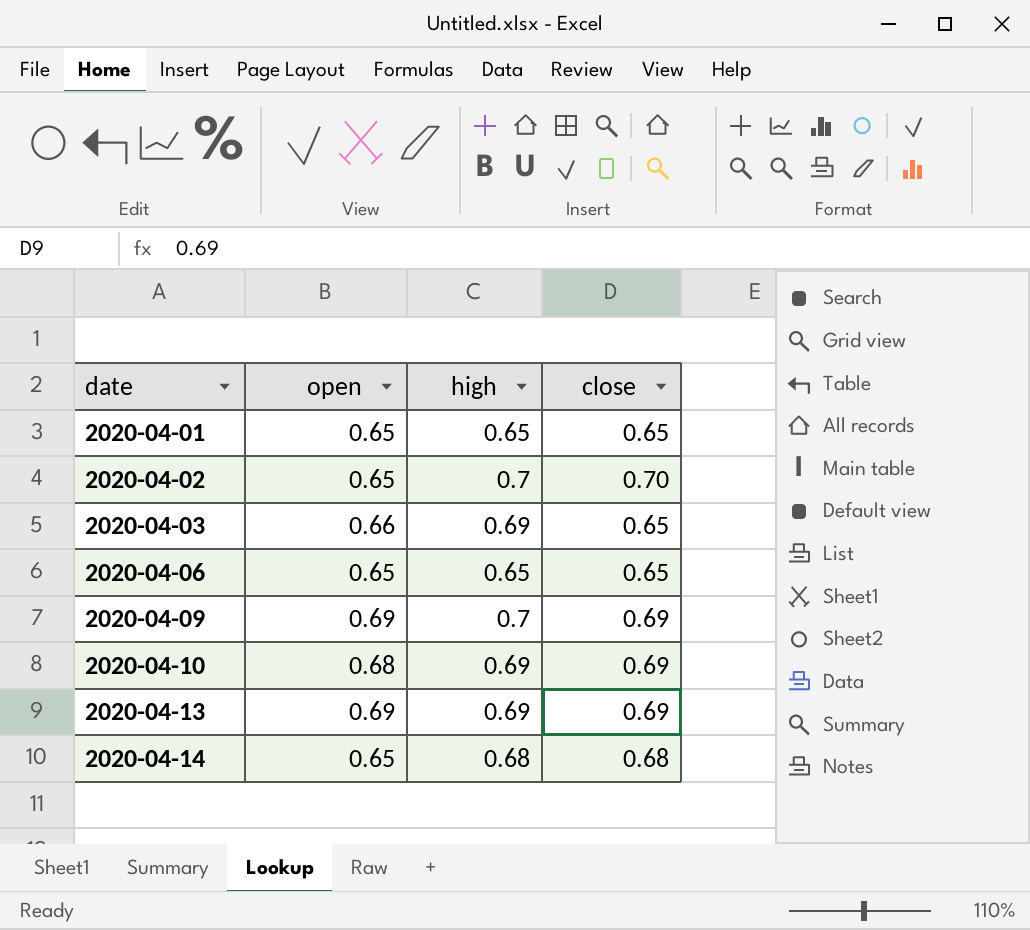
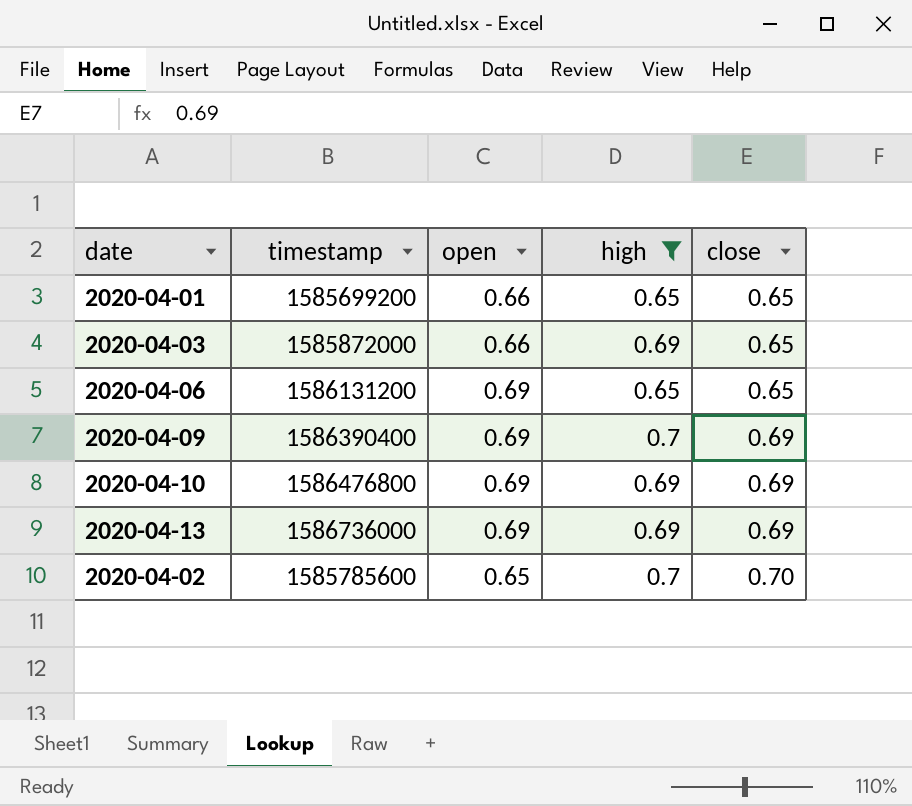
filter: none -> high != 0.68
row order: date ascending -> close ascending
column timestamp | position: none -> 2
2020-04-01 | open: 0.65 -> 0.66
2020-04-06 | open: 0.65 -> 0.69
2020-04-10 | open: 0.68 -> 0.69

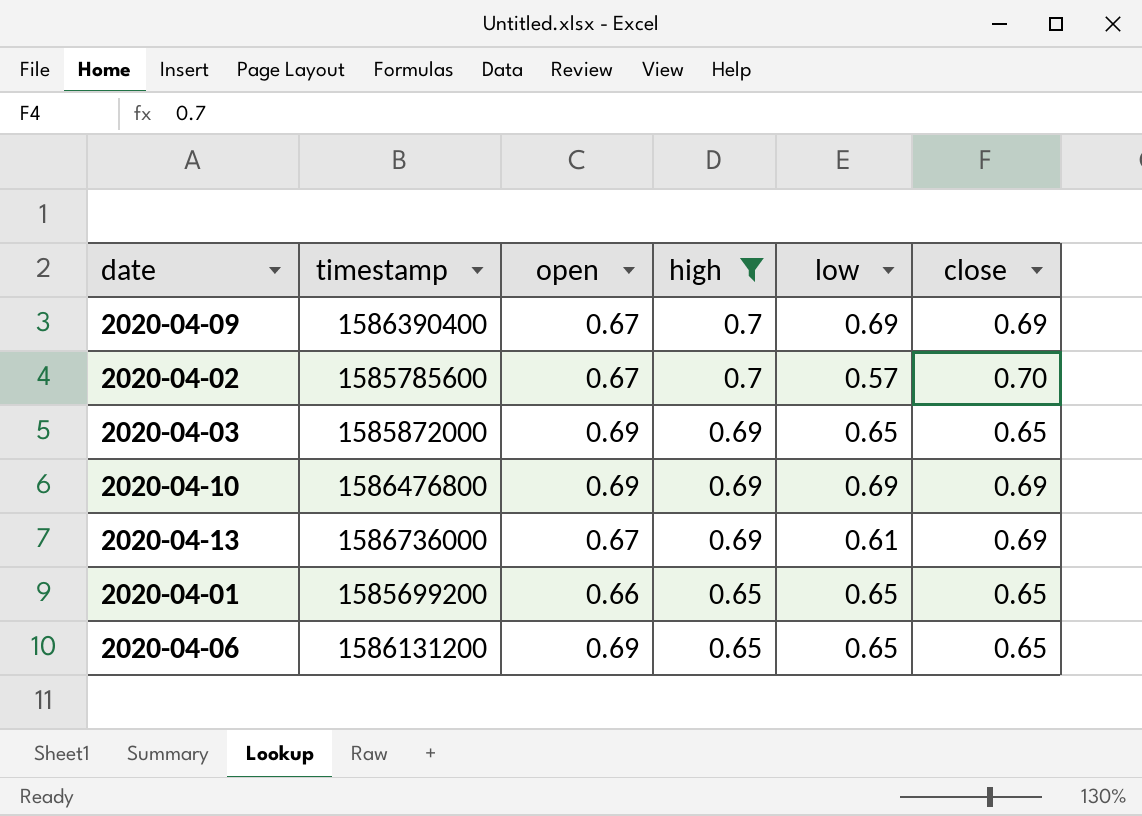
row order: close ascending -> high descending
column low | position: none -> 5
2020-04-09 | open: 0.69 -> 0.67
2020-04-02 | open: 0.65 -> 0.67
2020-04-03 | open: 0.66 -> 0.69
2020-04-13 | open: 0.69 -> 0.67

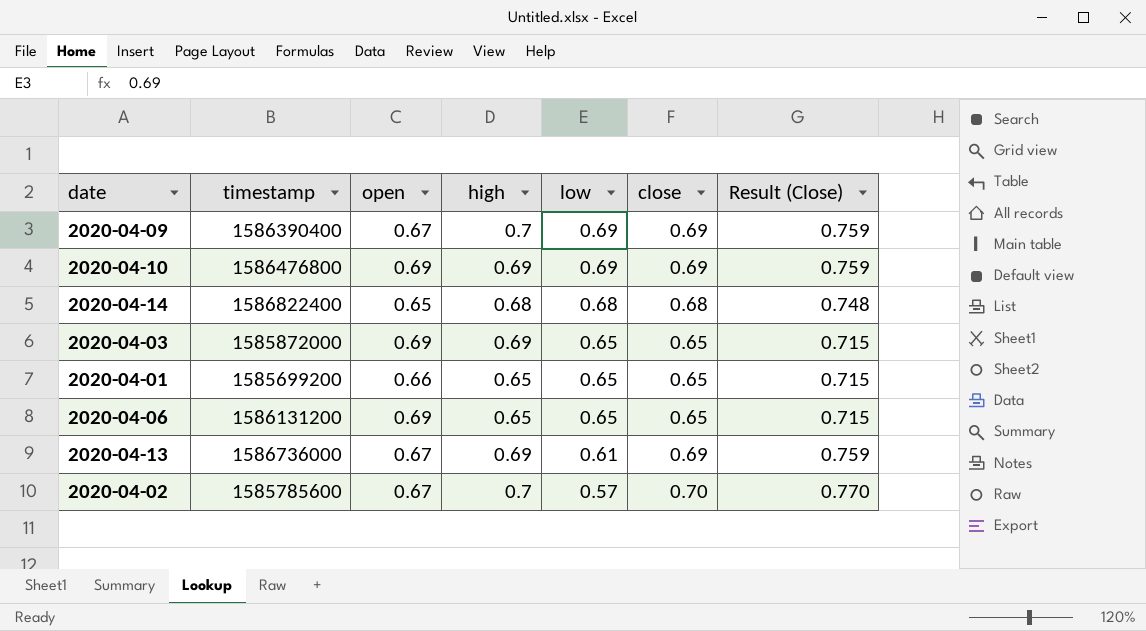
filter: high != 0.68 -> none
row order: high descending -> low descending
column Result (Close) | formula: none -> [close] * 1.1

